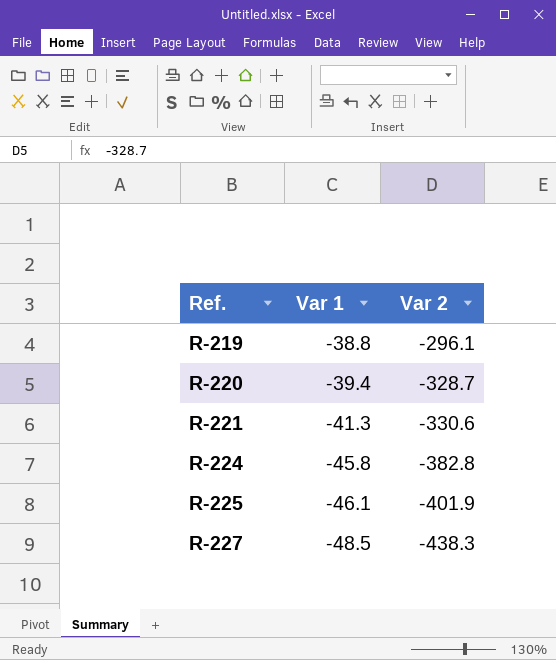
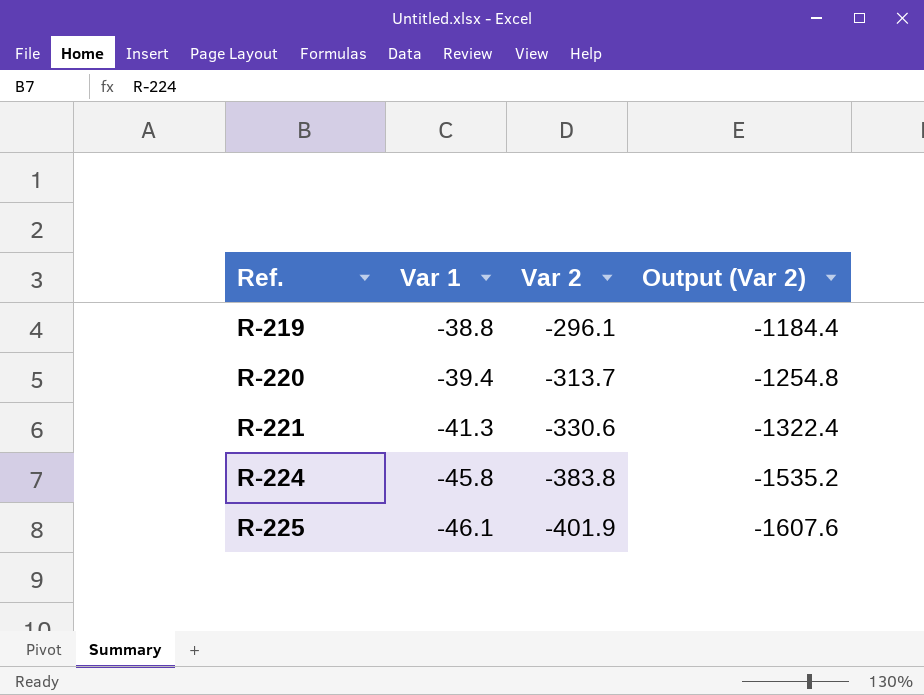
column Output (Var 2) | formula: none -> [Var 2] * 4
row R-227: -48.5 | -438.3 -> none
R-220 | Var 2: -328.7 -> -313.7
R-224 | Var 2: -382.8 -> -383.8

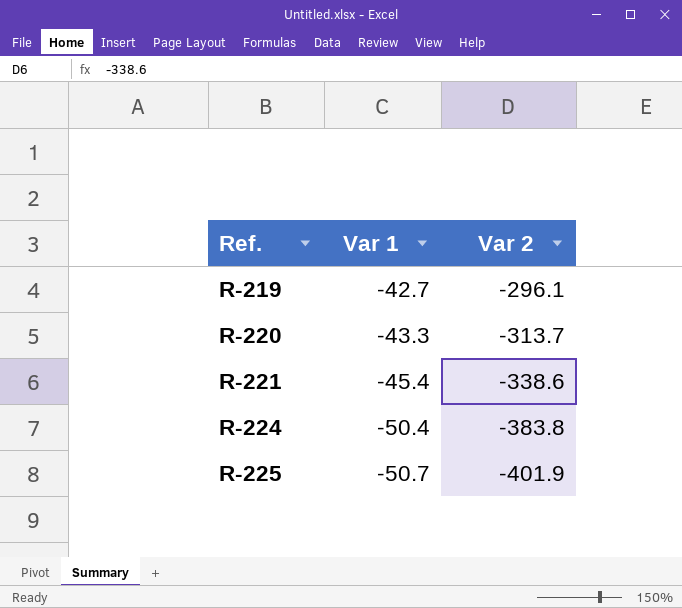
column Output (Var 2) | formula: [Var 2] * 4 -> none
R-219 | Var 1: -38.8 -> -42.7
R-220 | Var 1: -39.4 -> -43.3
R-221 | Var 1: -41.3 -> -45.4
R-221 | Var 2: -330.6 -> -338.6
R-224 | Var 1: -45.8 -> -50.4
R-225 | Var 1: -46.1 -> -50.7

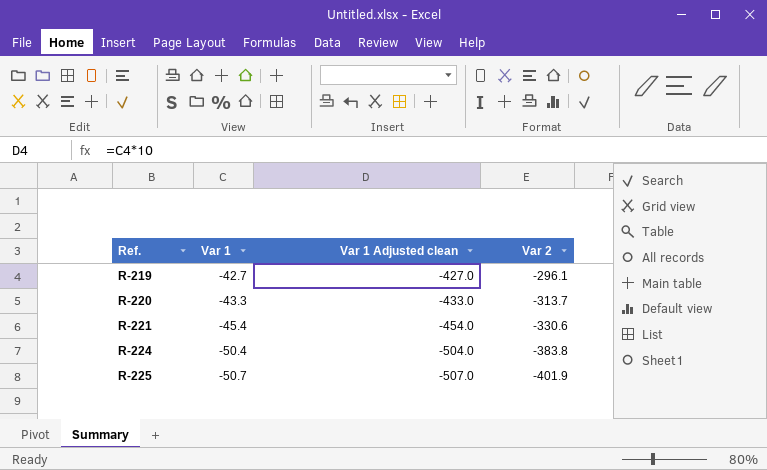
column Var 1 Adjusted clean | formula: none -> [Var 1] * 10
R-221 | Var 2: -338.6 -> -330.6

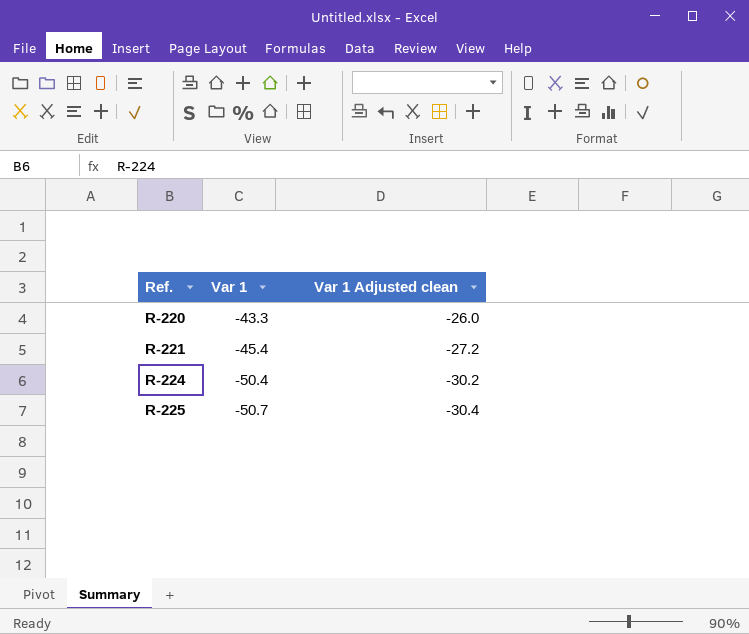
column Var 2 | position: 4 -> none
column Var 1 Adjusted clean | formula: [Var 1] * 10 -> [Var 1] * 0.6
row R-219: -42.7 | -427.0 | -296.1 -> none

